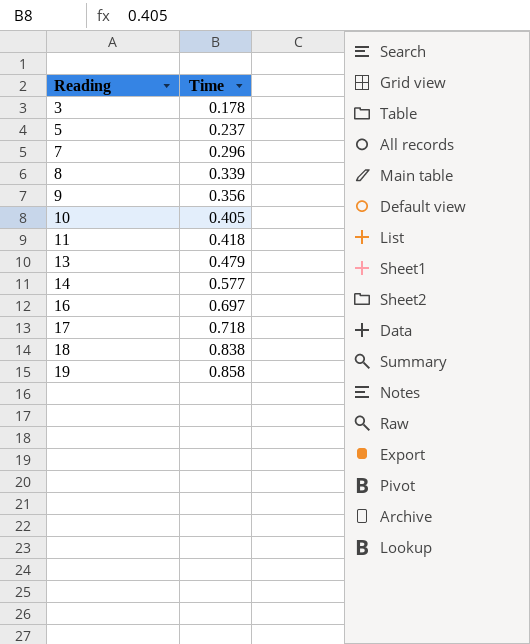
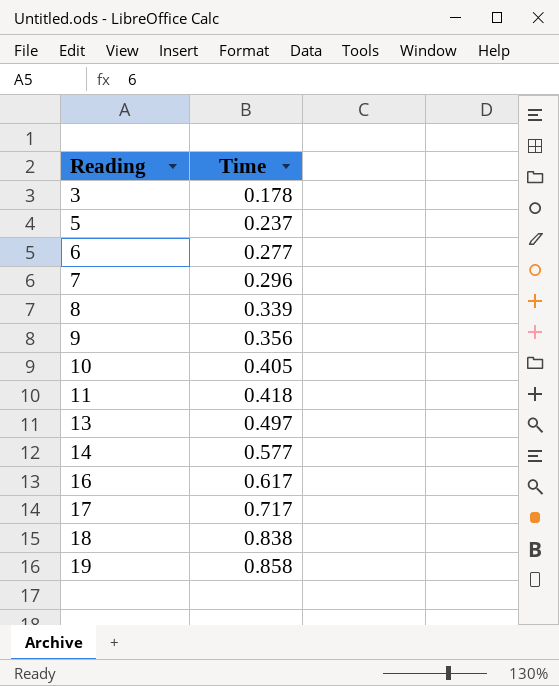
row 6: none -> 0.277
13 | Time: 0.479 -> 0.497
16 | Time: 0.697 -> 0.617
17 | Time: 0.718 -> 0.717

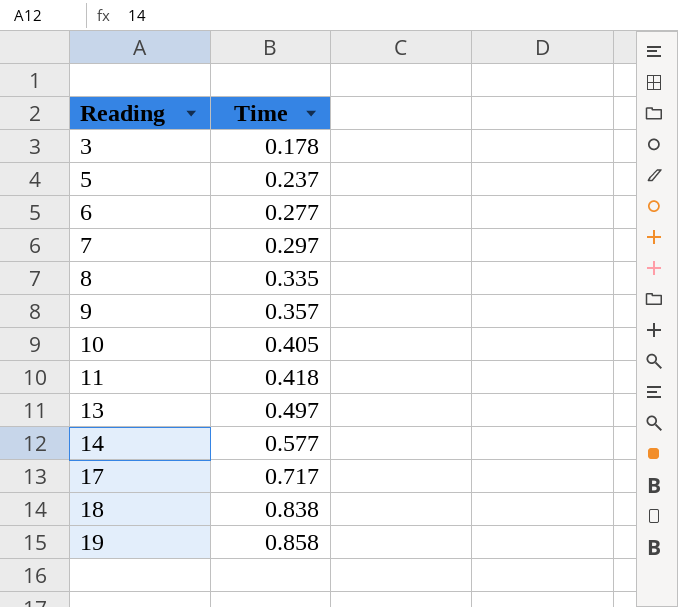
row 16: 0.617 -> none
7 | Time: 0.296 -> 0.297
8 | Time: 0.339 -> 0.335
9 | Time: 0.356 -> 0.357

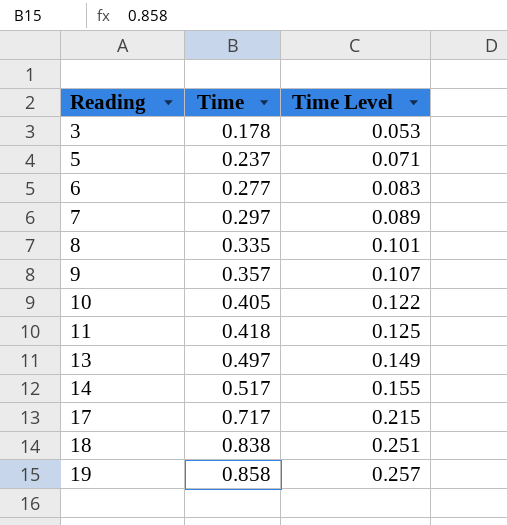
column Time Level | formula: none -> [Time] * 0.3
14 | Time: 0.577 -> 0.517

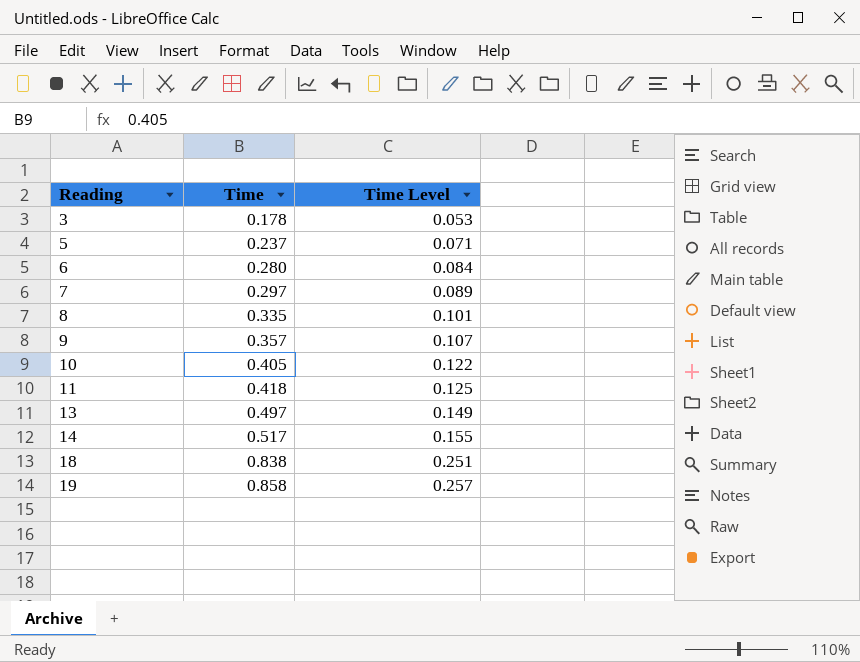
row 17: 0.717 | 0.215 -> none
6 | Time: 0.277 -> 0.280
6 | Time Level: 0.083 -> 0.084

